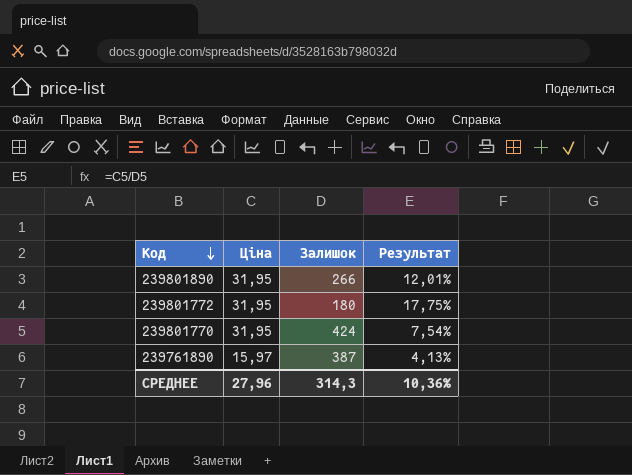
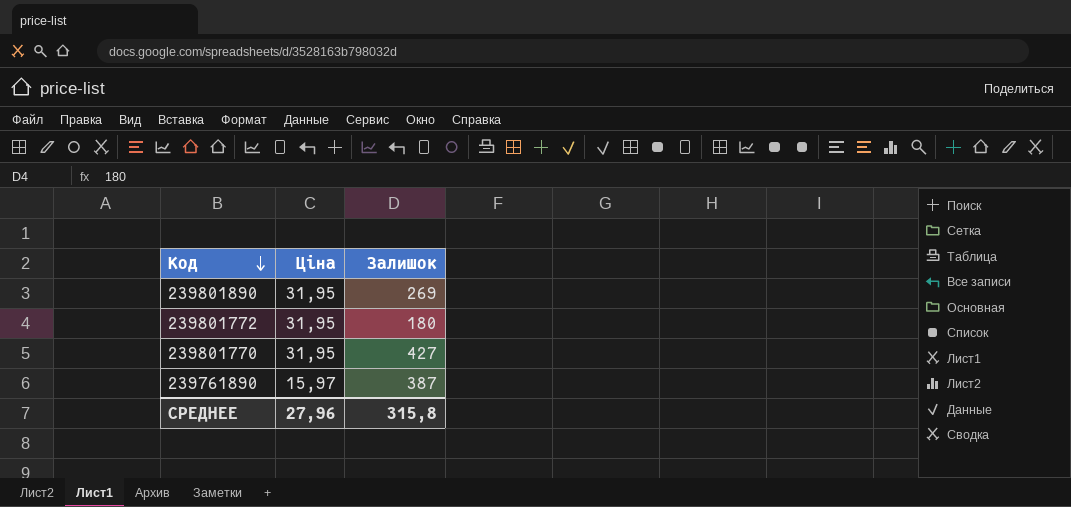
column Результат | formula: [Ціна] / [Залишок] -> none
239801890 | Залишок: 266 -> 269
239801770 | Залишок: 424 -> 427
СРЕДНЕЕ | Залишок: 314,3 -> 315,8

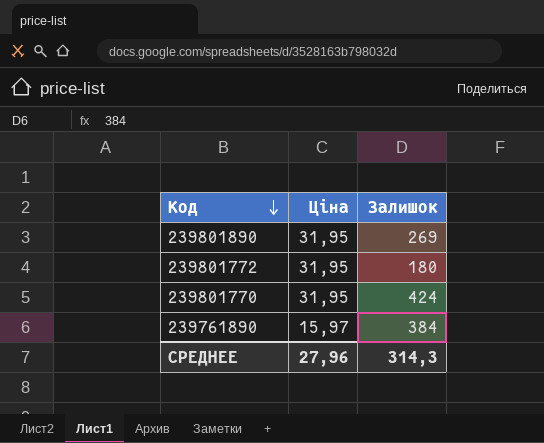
239801770 | Залишок: 427 -> 424
239761890 | Залишок: 387 -> 384
СРЕДНЕЕ | Залишок: 315,8 -> 314,3

